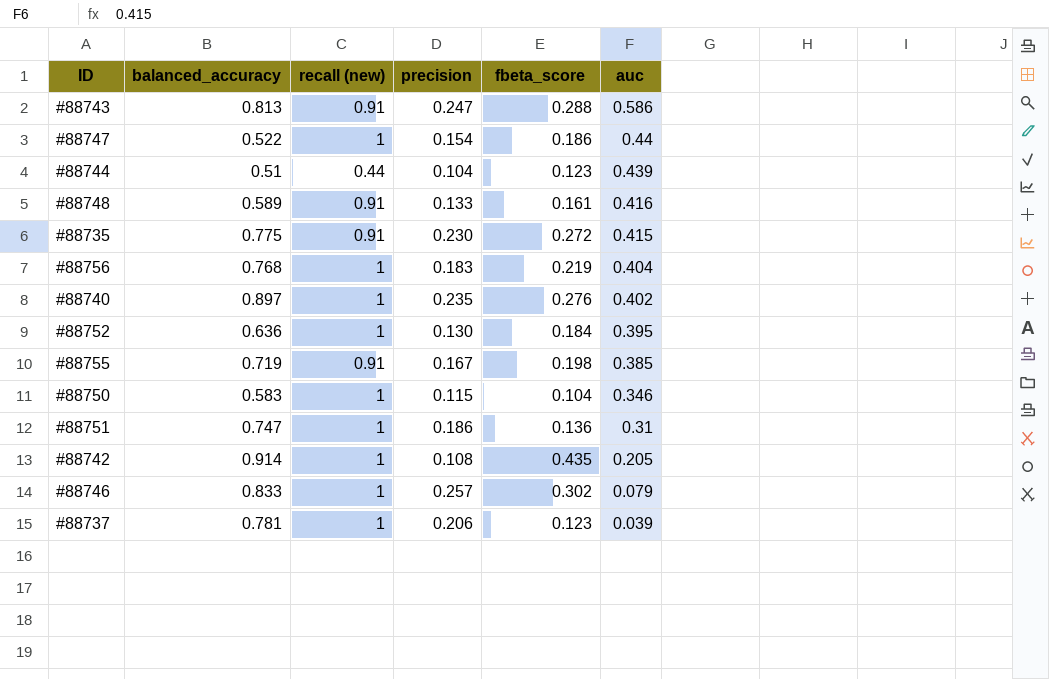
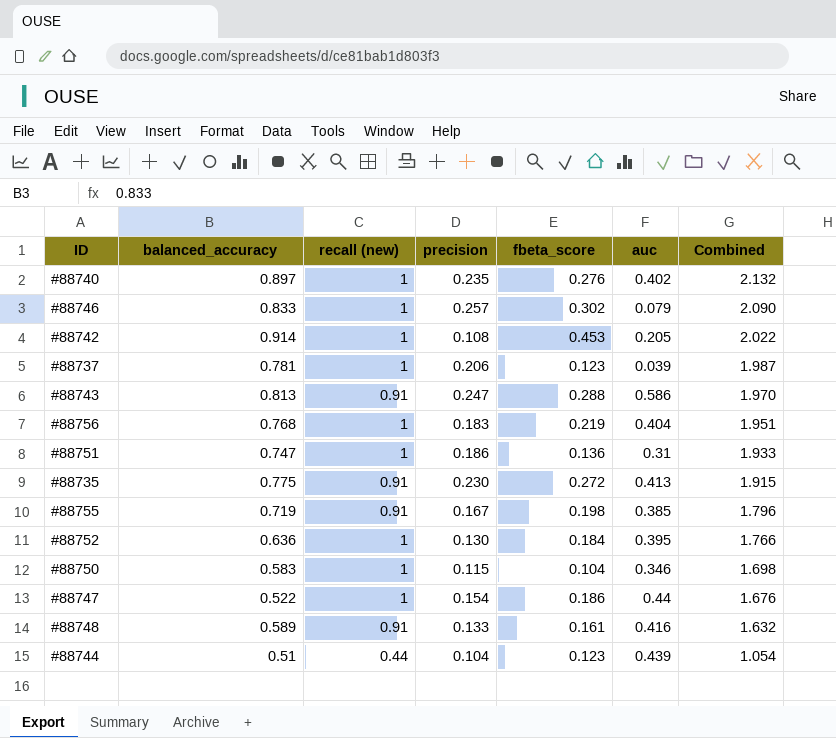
row order: auc descending -> Combined descending
column Combined | formula: none -> [balanced_accuracy] + [recall (new)] + [precision]
#88742 | fbeta_score: 0.435 -> 0.453
#88735 | auc: 0.415 -> 0.413

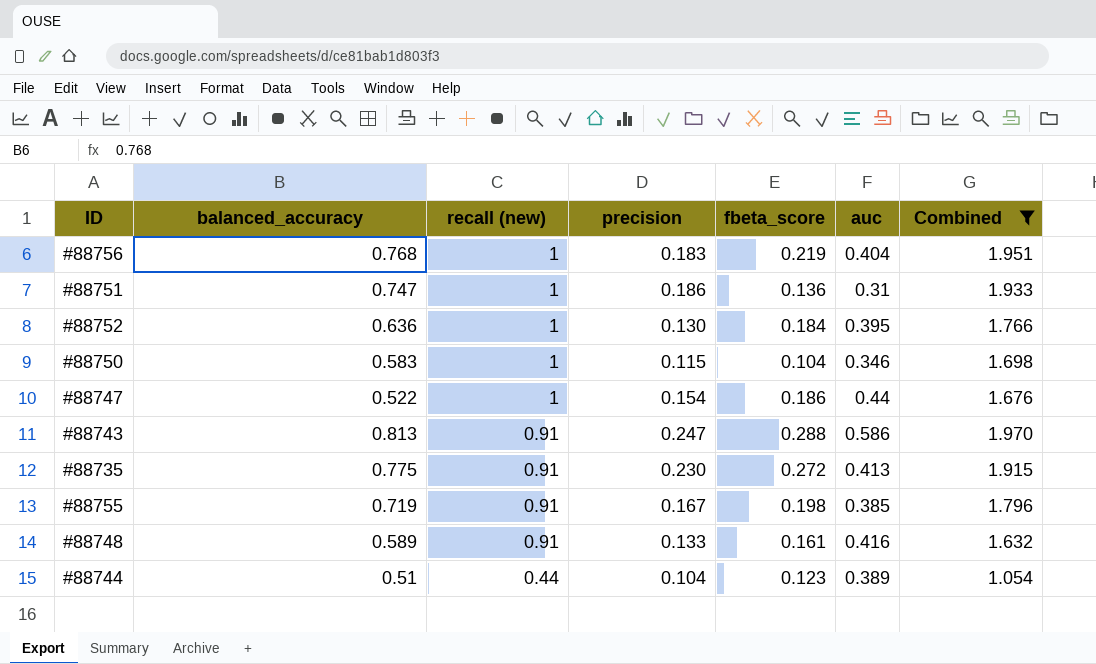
filter: none -> Combined <= 1.970
row order: Combined descending -> recall (new) descending
#88744 | auc: 0.439 -> 0.389

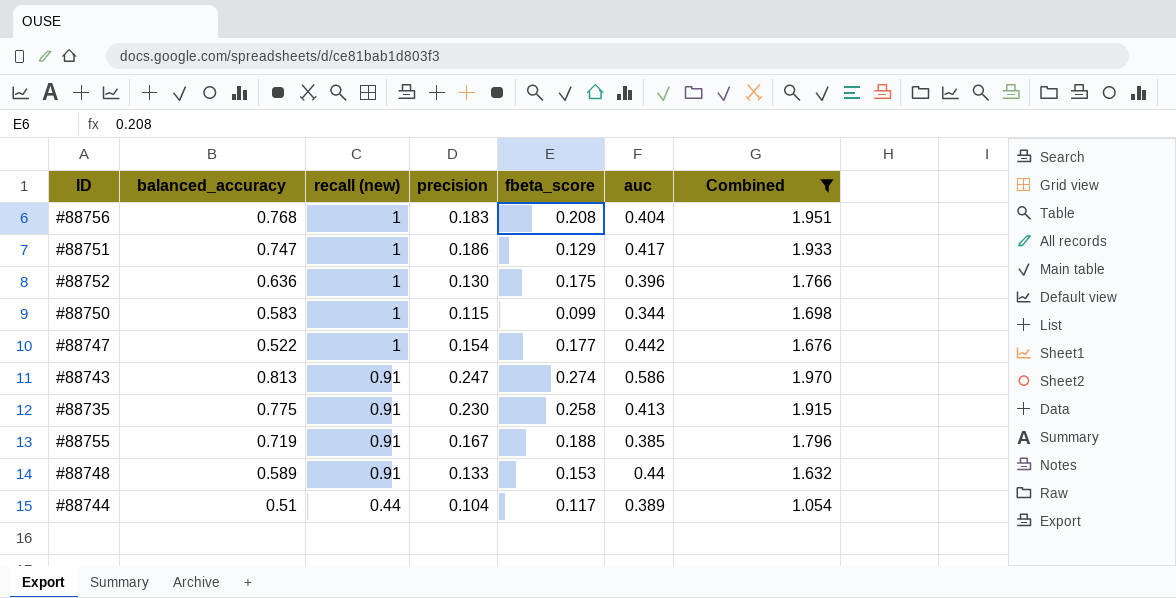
#88756 | fbeta_score: 0.219 -> 0.208
#88751 | fbeta_score: 0.136 -> 0.129
#88751 | auc: 0.31 -> 0.417
#88752 | fbeta_score: 0.184 -> 0.175
#88752 | auc: 0.395 -> 0.396
#88750 | fbeta_score: 0.104 -> 0.099
#88750 | auc: 0.346 -> 0.344
#88747 | fbeta_score: 0.186 -> 0.177
#88747 | auc: 0.44 -> 0.442
#88743 | fbeta_score: 0.288 -> 0.274
#88735 | fbeta_score: 0.272 -> 0.258
#88755 | fbeta_score: 0.198 -> 0.188
#88748 | fbeta_score: 0.161 -> 0.153
#88748 | auc: 0.416 -> 0.44
#88744 | fbeta_score: 0.123 -> 0.117

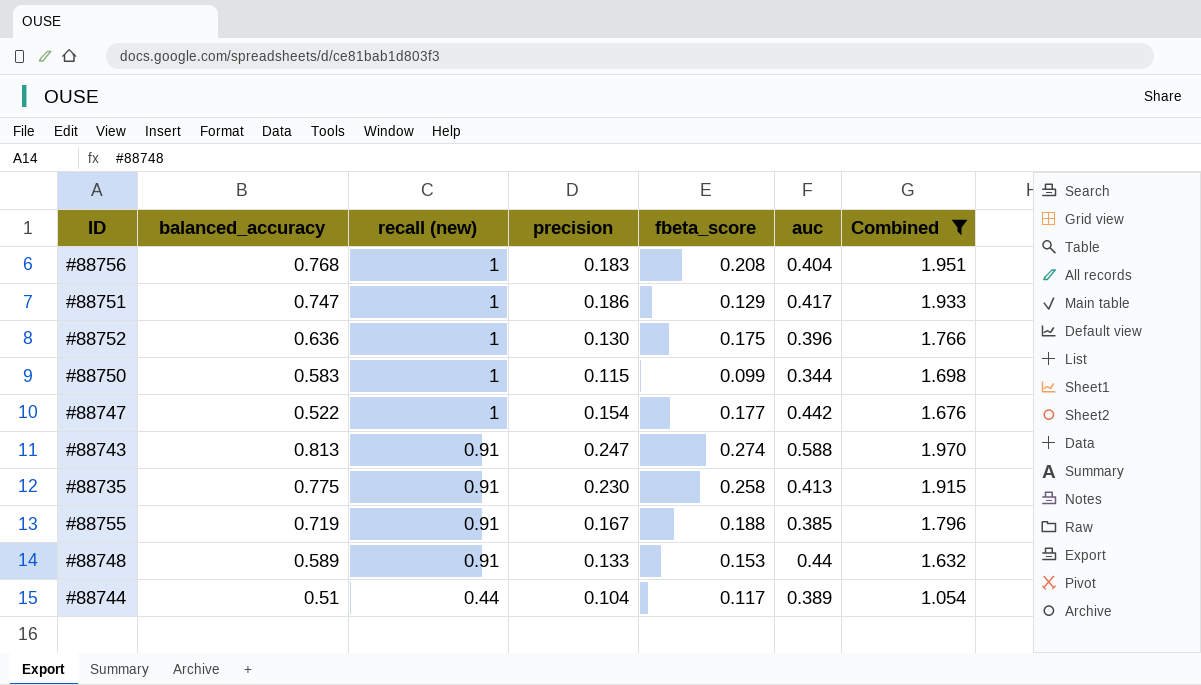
#88743 | auc: 0.586 -> 0.588

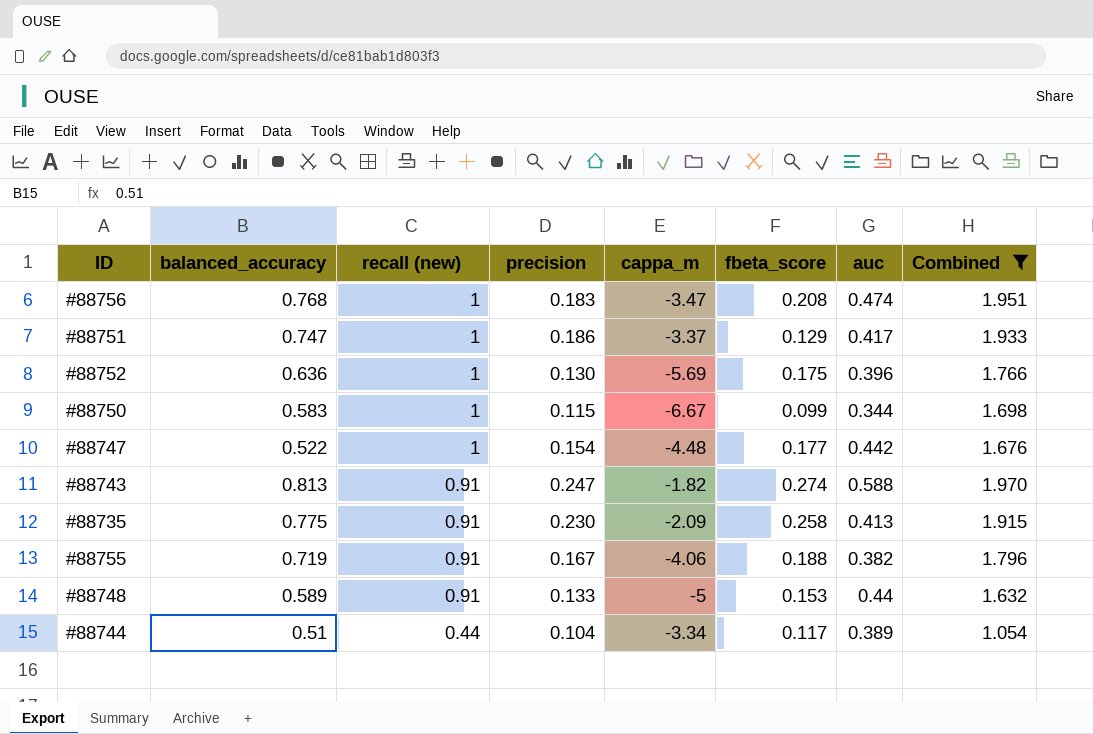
column cappa_m | position: none -> 5
#88756 | auc: 0.404 -> 0.474
#88755 | auc: 0.385 -> 0.382

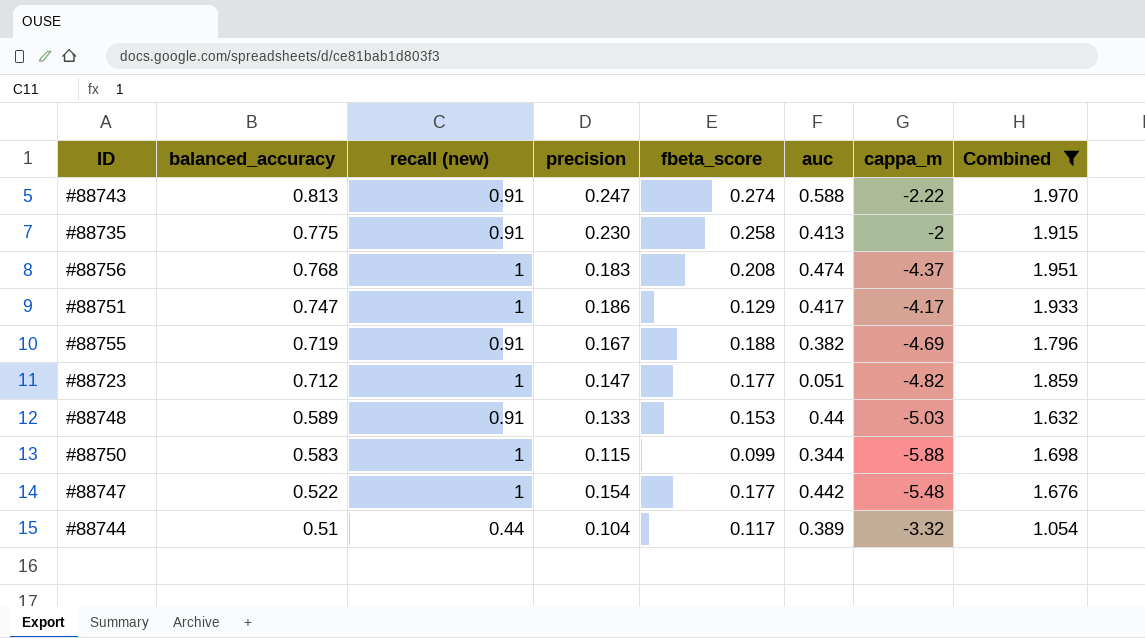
row order: recall (new) descending -> balanced_accuracy descending
column cappa_m | position: 5 -> 7
row #88752: 0.636 | 1 | 0.130 | -5.69 | 0.175 | 0.396 | 1.766 -> none
#88743 | cappa_m: -1.82 -> -2.22
#88735 | cappa_m: -2.09 -> -2
#88756 | cappa_m: -3.47 -> -4.37
#88751 | cappa_m: -3.37 -> -4.17
#88755 | cappa_m: -4.06 -> -4.69
row #88723: none -> 0.712 | 1 | 0.147 | 0.177 | 0.051 | -4.82 | 1.859
#88748 | cappa_m: -5 -> -5.03
#88750 | cappa_m: -6.67 -> -5.88
#88747 | cappa_m: -4.48 -> -5.48
#88744 | cappa_m: -3.34 -> -3.32

